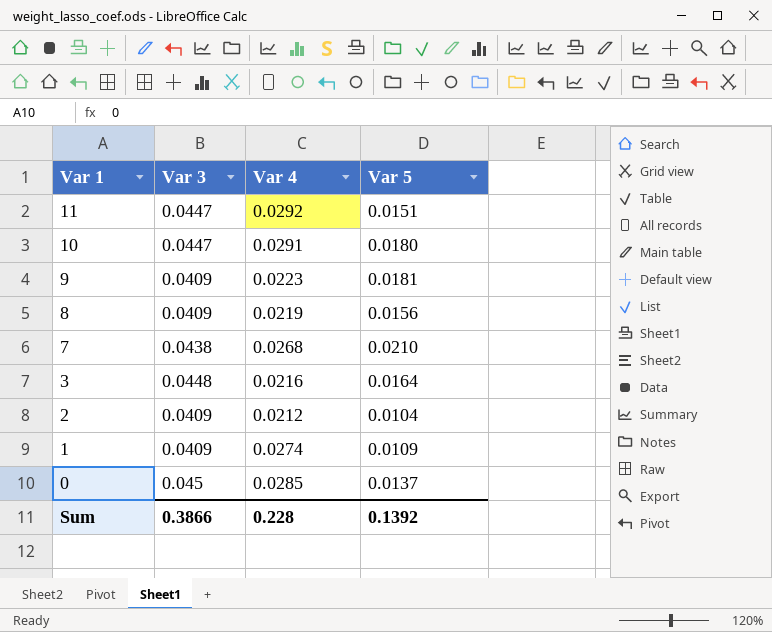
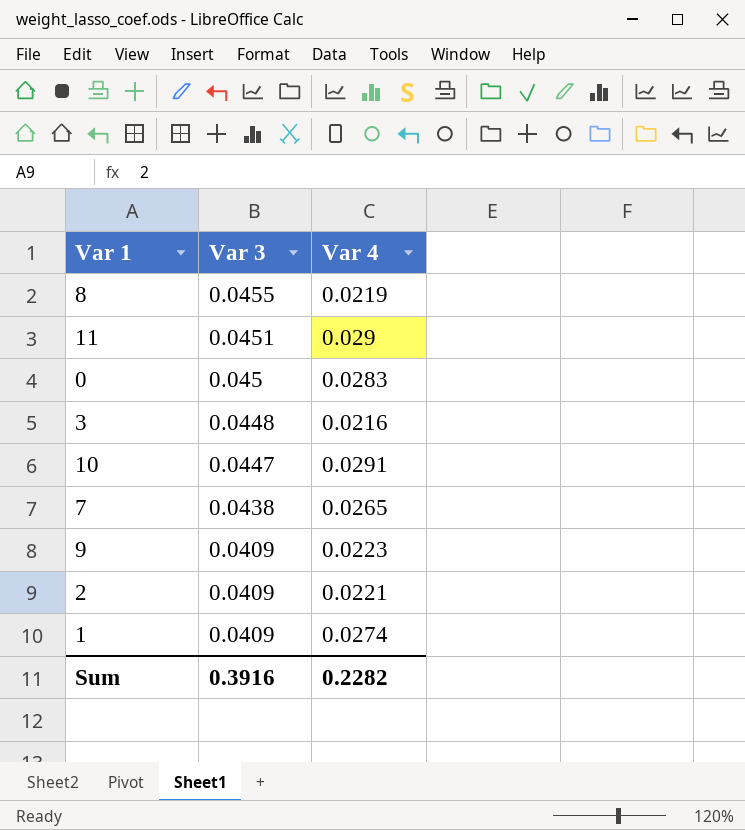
row order: Var 1 descending -> Var 3 descending
column Var 5 | position: 4 -> none
8 | Var 3: 0.0409 -> 0.0455
11 | Var 3: 0.0447 -> 0.0451
11 | Var 4: 0.0292 -> 0.029
0 | Var 4: 0.0285 -> 0.0283
7 | Var 4: 0.0268 -> 0.0265
2 | Var 4: 0.0212 -> 0.0221
Sum | Var 3: 0.3866 -> 0.3916
Sum | Var 4: 0.228 -> 0.2282

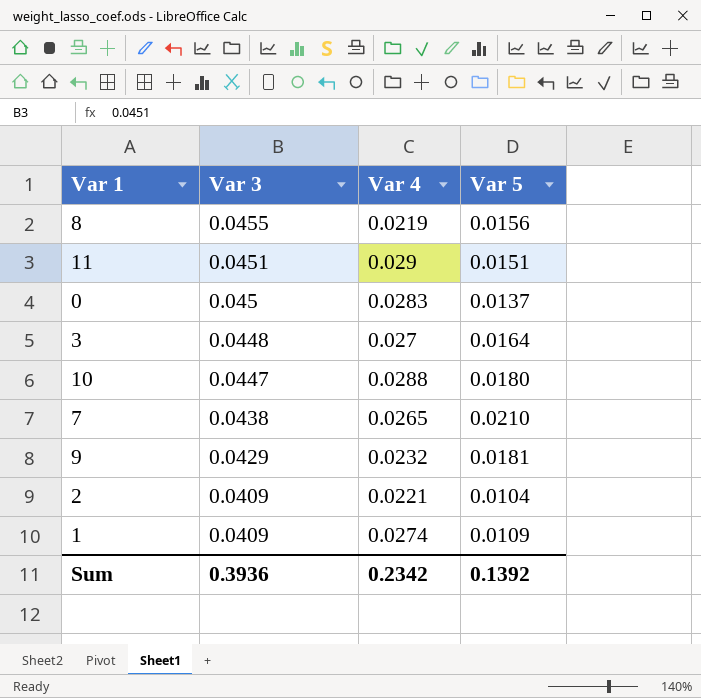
column Var 5 | position: none -> 4
3 | Var 4: 0.0216 -> 0.027
10 | Var 4: 0.0291 -> 0.0288
9 | Var 3: 0.0409 -> 0.0429
9 | Var 4: 0.0223 -> 0.0232
Sum | Var 3: 0.3916 -> 0.3936
Sum | Var 4: 0.2282 -> 0.2342

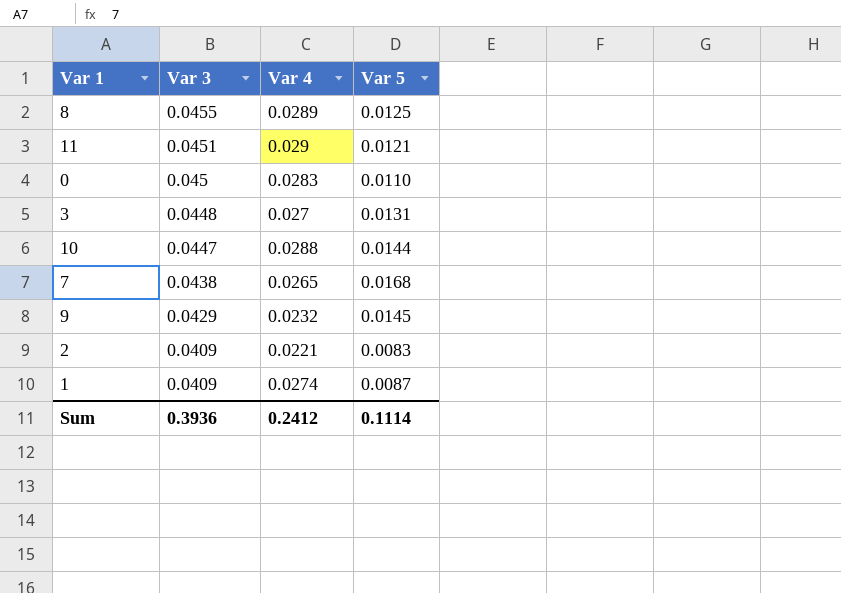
8 | Var 4: 0.0219 -> 0.0289
8 | Var 5: 0.0156 -> 0.0125
11 | Var 5: 0.0151 -> 0.0121
0 | Var 5: 0.0137 -> 0.0110
3 | Var 5: 0.0164 -> 0.0131
10 | Var 5: 0.0180 -> 0.0144
7 | Var 5: 0.0210 -> 0.0168
9 | Var 5: 0.0181 -> 0.0145
2 | Var 5: 0.0104 -> 0.0083
1 | Var 5: 0.0109 -> 0.0087
Sum | Var 4: 0.2342 -> 0.2412
Sum | Var 5: 0.1392 -> 0.1114

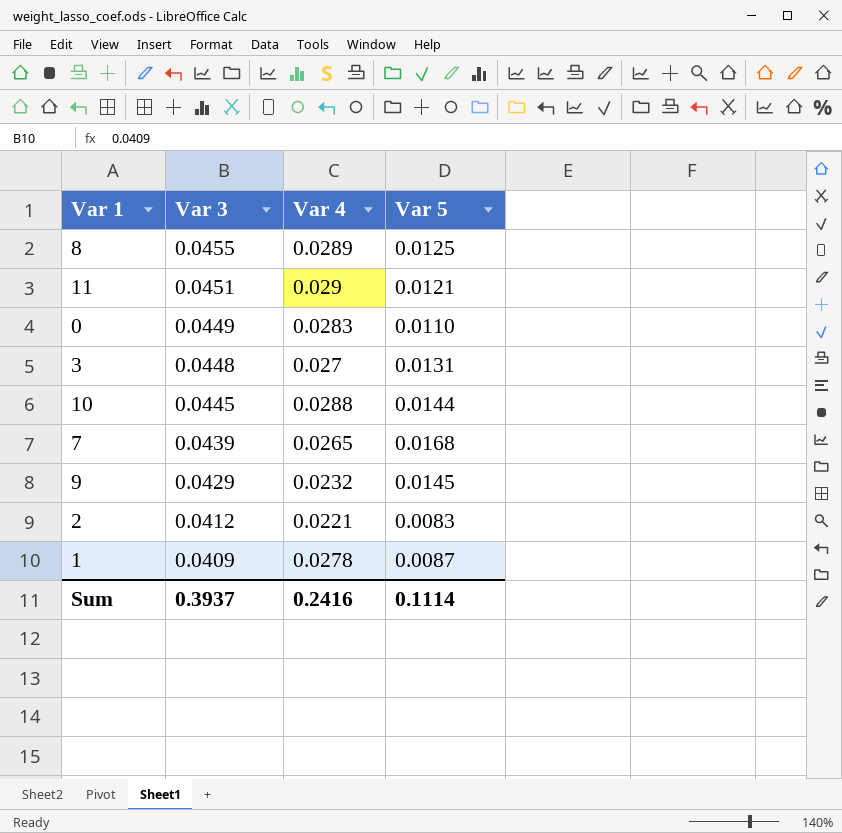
0 | Var 3: 0.045 -> 0.0449
10 | Var 3: 0.0447 -> 0.0445
7 | Var 3: 0.0438 -> 0.0439
2 | Var 3: 0.0409 -> 0.0412
1 | Var 4: 0.0274 -> 0.0278
Sum | Var 3: 0.3936 -> 0.3937
Sum | Var 4: 0.2412 -> 0.2416

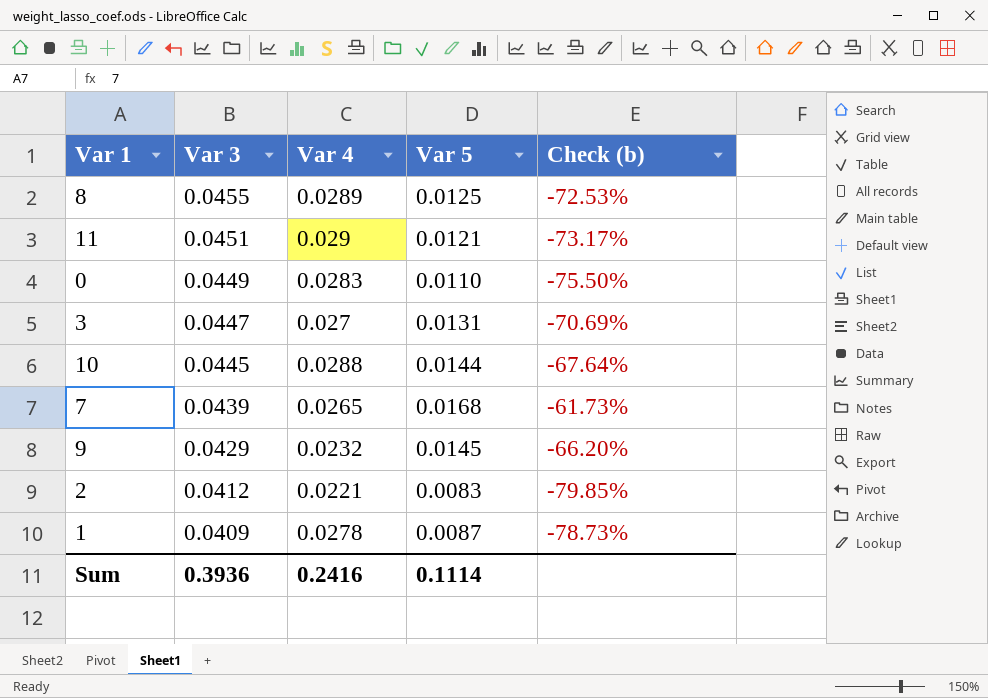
column Check (b) | formula: none -> ([Var 5] - [Var 3]) / [Var 3]
3 | Var 3: 0.0448 -> 0.0447
Sum | Var 3: 0.3937 -> 0.3936

